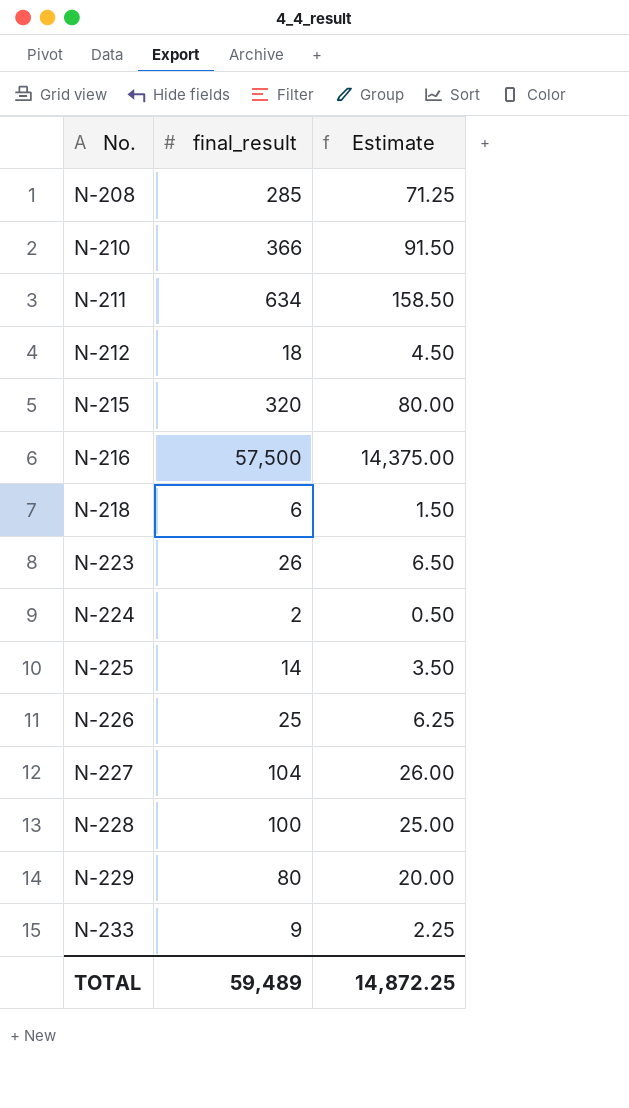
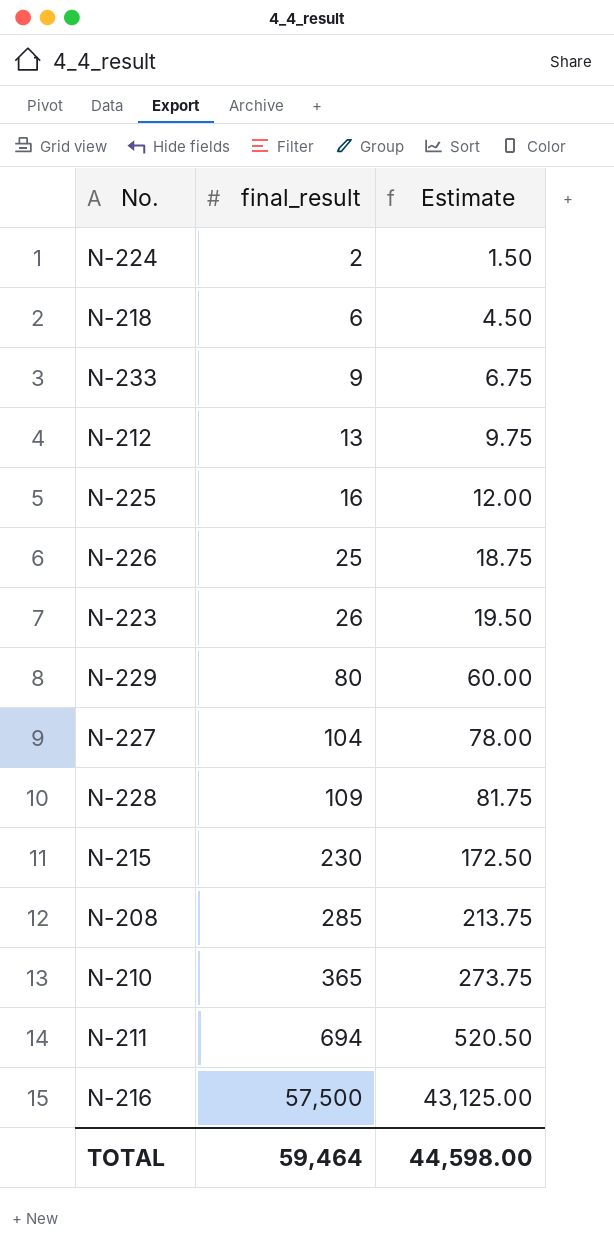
row order: No. ascending -> final_result ascending
column Estimate | formula: [final_result] * 0.25 -> [final_result] * 0.75
N-212 | final_result: 18 -> 13
N-225 | final_result: 14 -> 16
N-228 | final_result: 100 -> 109
N-215 | final_result: 320 -> 230
N-210 | final_result: 366 -> 365
N-211 | final_result: 634 -> 694
TOTAL | final_result: 59,489 -> 59,464
TOTAL | Estimate: 14,872.25 -> 44,598.00

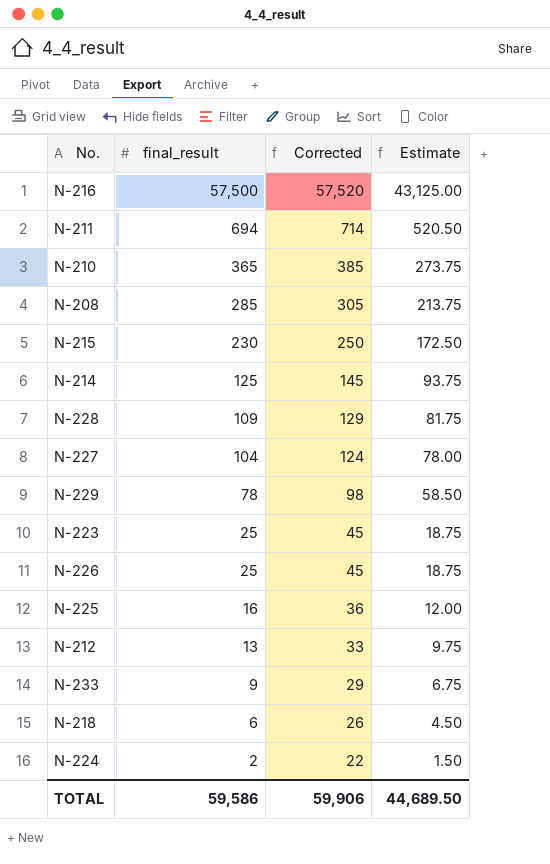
row order: final_result ascending -> final_result descending
column Corrected | formula: none -> [final_result] + 20
row N-214: none -> 125 | 145 | 93.75
N-229 | final_result: 80 -> 78
N-229 | Estimate: 60.00 -> 58.50
N-223 | final_result: 26 -> 25
N-223 | Estimate: 19.50 -> 18.75
TOTAL | final_result: 59,464 -> 59,586
TOTAL | Estimate: 44,598.00 -> 44,689.50

